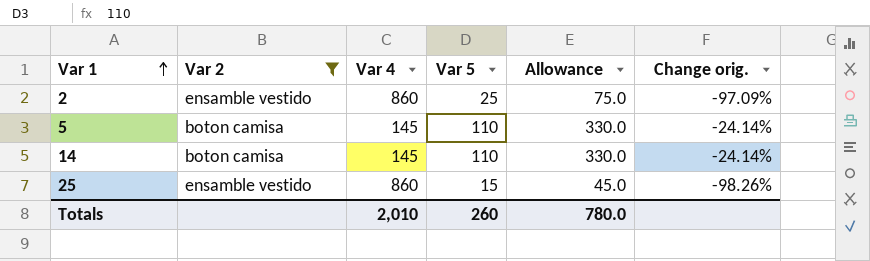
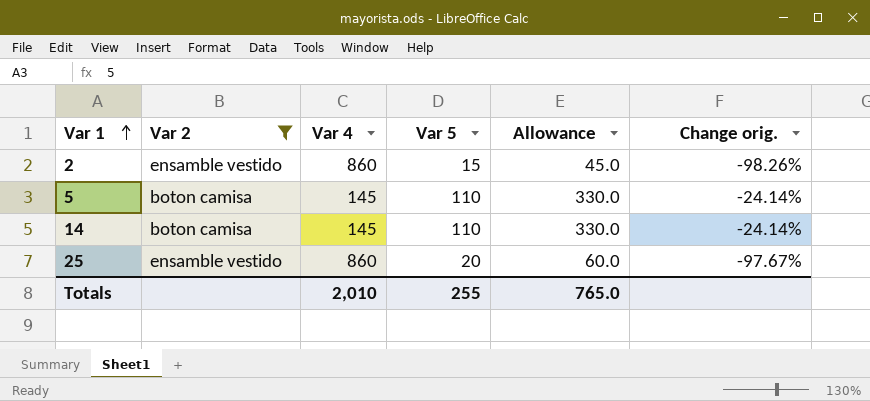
2 | Var 5: 25 -> 15
2 | Allowance: 75.0 -> 45.0
2 | Change orig.: -97.09% -> -98.26%
25 | Var 5: 15 -> 20
25 | Allowance: 45.0 -> 60.0
25 | Change orig.: -98.26% -> -97.67%
Totals | Var 5: 260 -> 255
Totals | Allowance: 780.0 -> 765.0

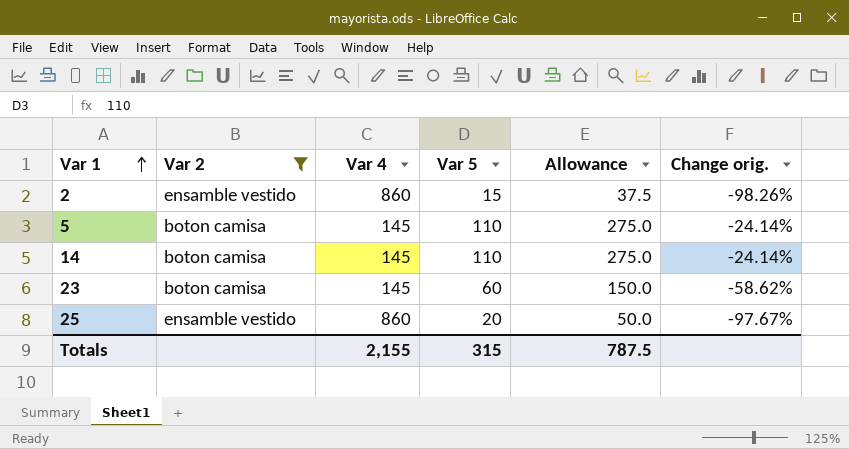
column Allowance | formula: [Var 5] * 3 -> [Var 5] * 2.5
row 23: none -> boton camisa | 145 | 60 | 150.0 | -58.62%
Totals | Var 4: 2,010 -> 2,155
Totals | Var 5: 255 -> 315
Totals | Allowance: 765.0 -> 787.5

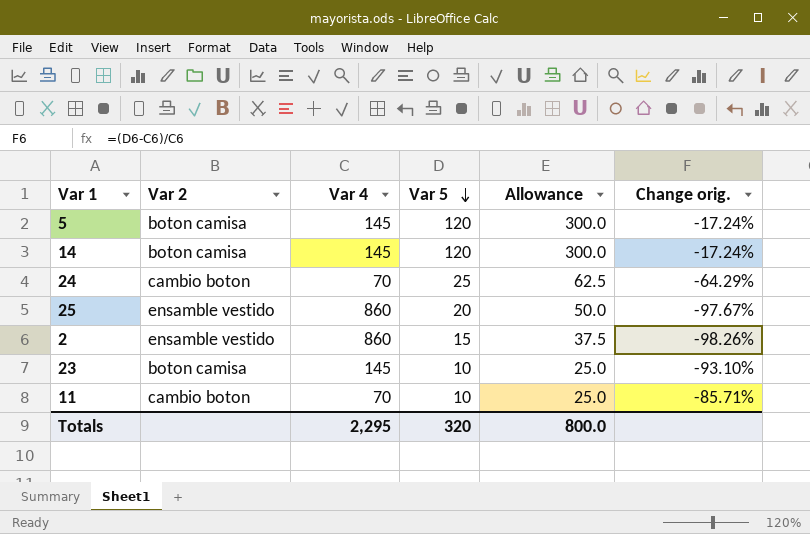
filter: Var 2 != cambio boton -> none
row order: Var 1 ascending -> Var 5 descending
5 | Var 5: 110 -> 120
5 | Allowance: 275.0 -> 300.0
5 | Change orig.: -24.14% -> -17.24%
14 | Var 5: 110 -> 120
14 | Allowance: 275.0 -> 300.0
14 | Change orig.: -24.14% -> -17.24%
23 | Var 5: 60 -> 10
23 | Allowance: 150.0 -> 25.0
23 | Change orig.: -58.62% -> -93.10%
Totals | Var 4: 2,155 -> 2,295
Totals | Var 5: 315 -> 320
Totals | Allowance: 787.5 -> 800.0

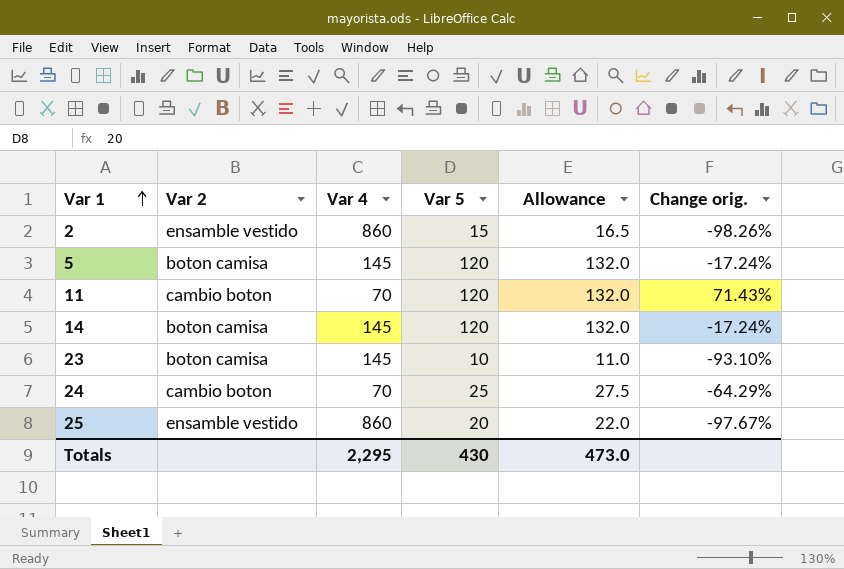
row order: Var 5 descending -> Var 1 ascending
column Allowance | formula: [Var 5] * 2.5 -> [Var 5] * 1.1
11 | Var 5: 10 -> 120
11 | Change orig.: -85.71% -> 71.43%
Totals | Var 5: 320 -> 430
Totals | Allowance: 800.0 -> 473.0

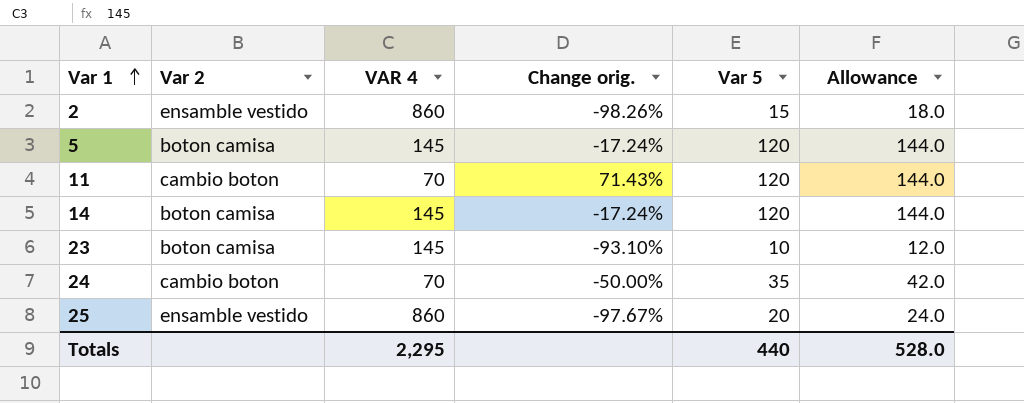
column name: Var 4 -> VAR 4
column Change orig. | position: 6 -> 4
column Allowance | formula: [Var 5] * 1.1 -> [Var 5] * 1.2
24 | Change orig.: -64.29% -> -50.00%
24 | Var 5: 25 -> 35
Totals | Var 5: 430 -> 440
Totals | Allowance: 473.0 -> 528.0

